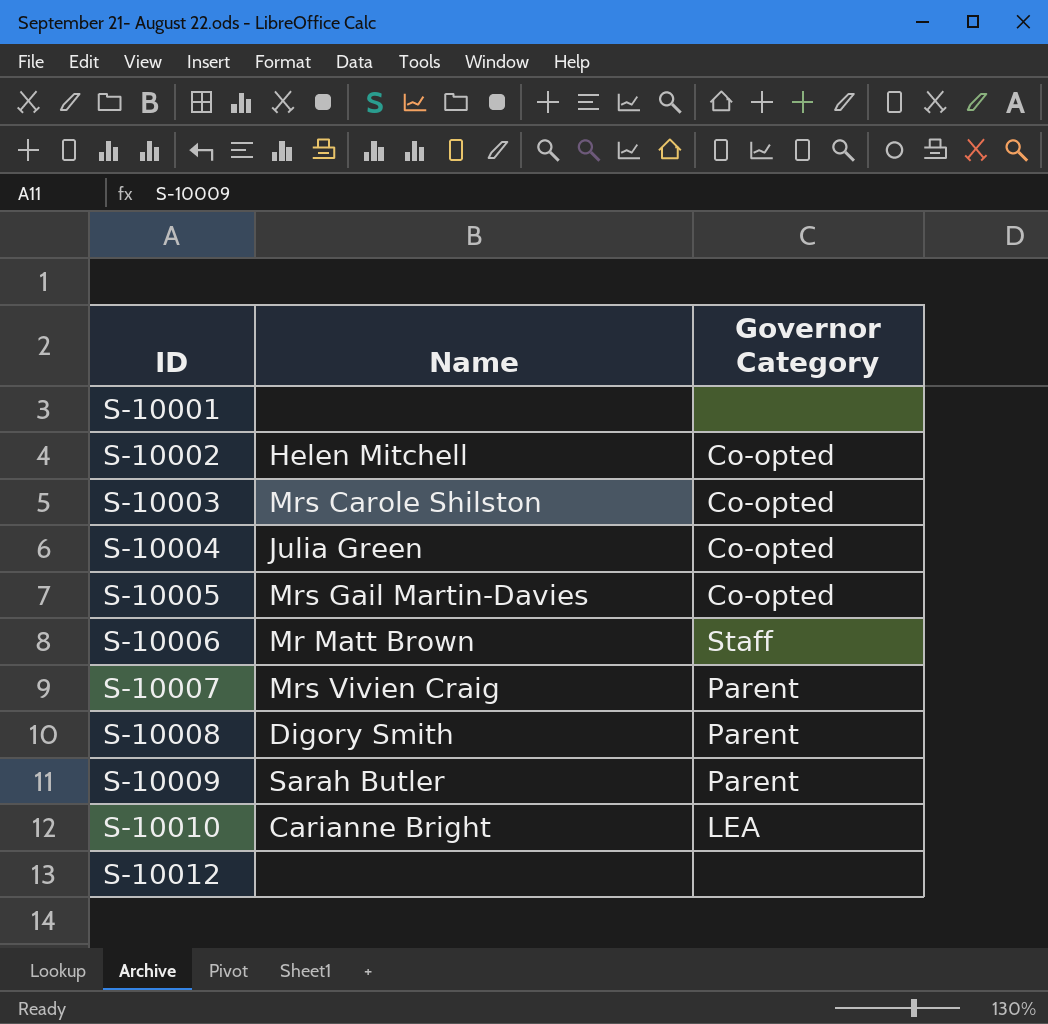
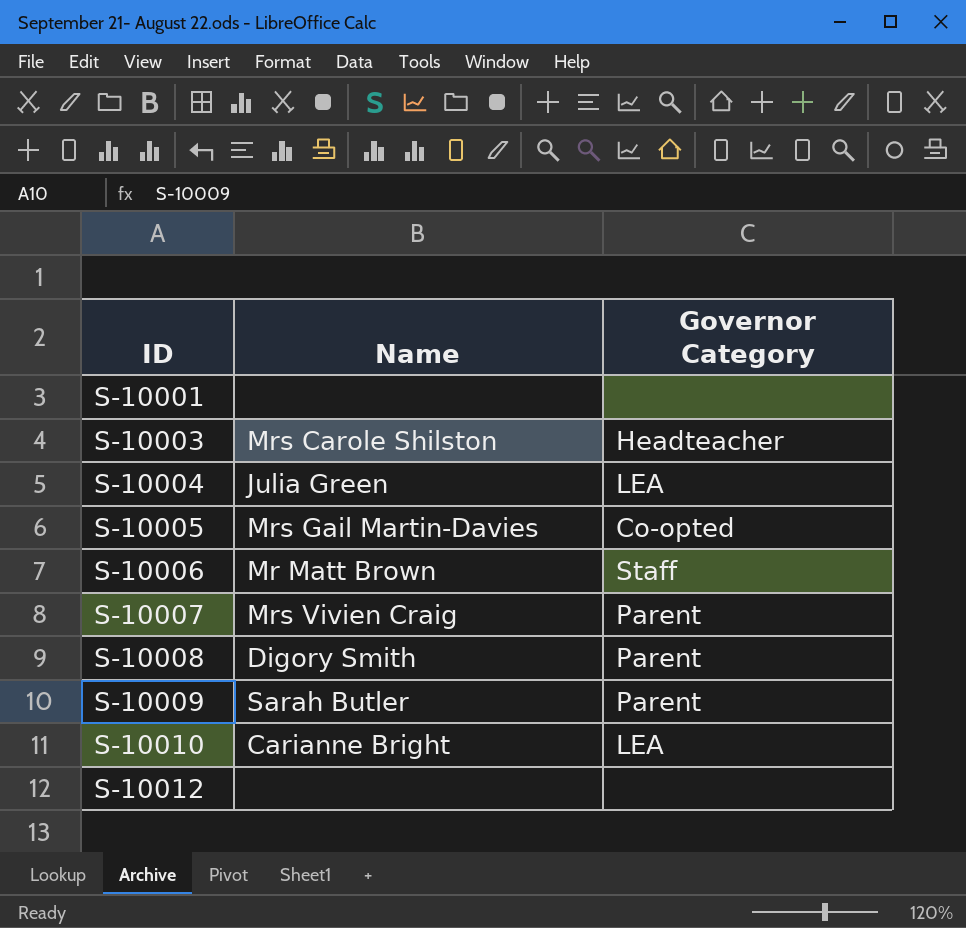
row S-10002: Helen Mitchell | Co-opted -> none
S-10003 | Governor Category: Co-opted -> Headteacher
S-10004 | Governor Category: Co-opted -> LEA

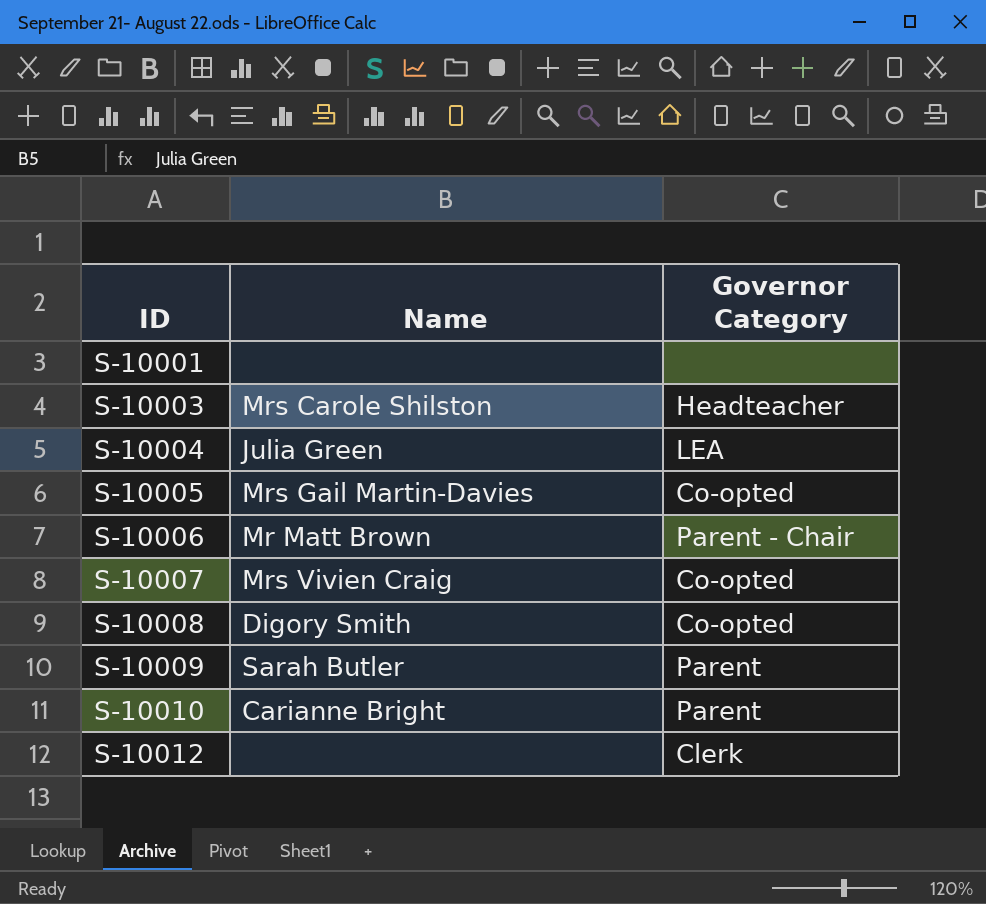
S-10006 | Governor Category: Staff -> Parent - Chair
S-10007 | Governor Category: Parent -> Co-opted
S-10008 | Governor Category: Parent -> Co-opted
S-10010 | Governor Category: LEA -> Parent
S-10012 | Governor Category: none -> Clerk

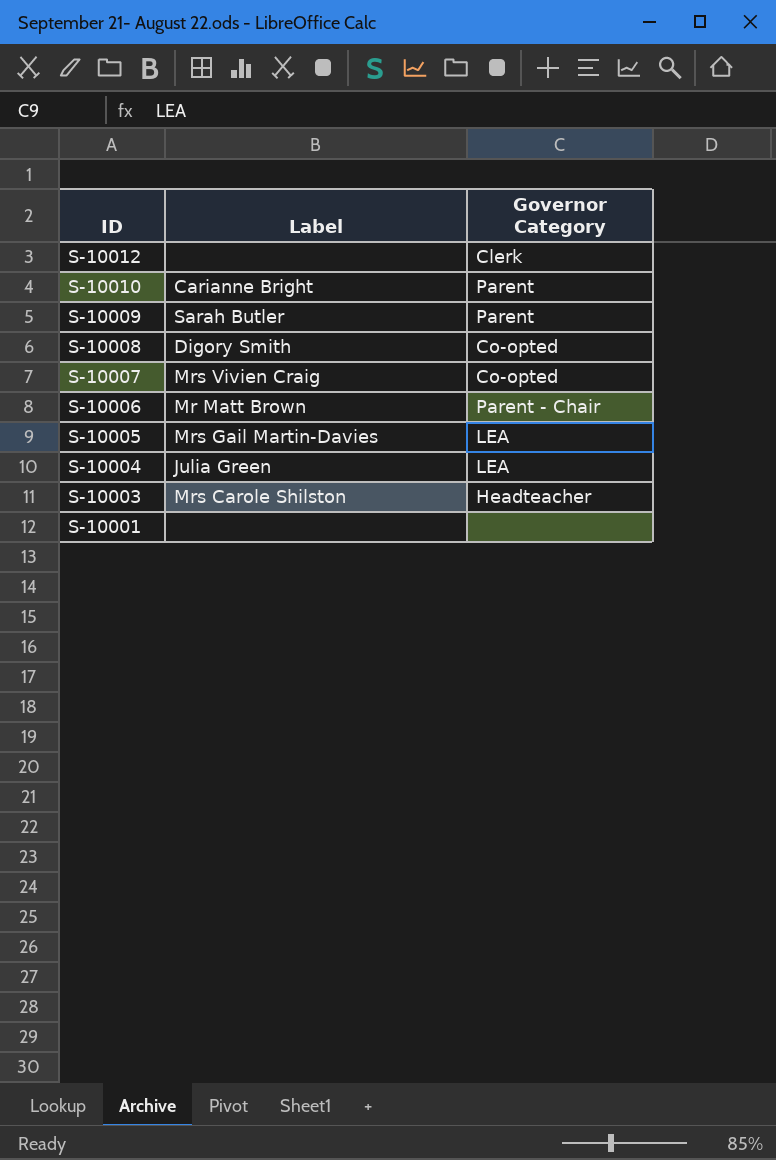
row order: ID ascending -> ID descending
column name: Name -> Label
S-10005 | Governor Category: Co-opted -> LEA

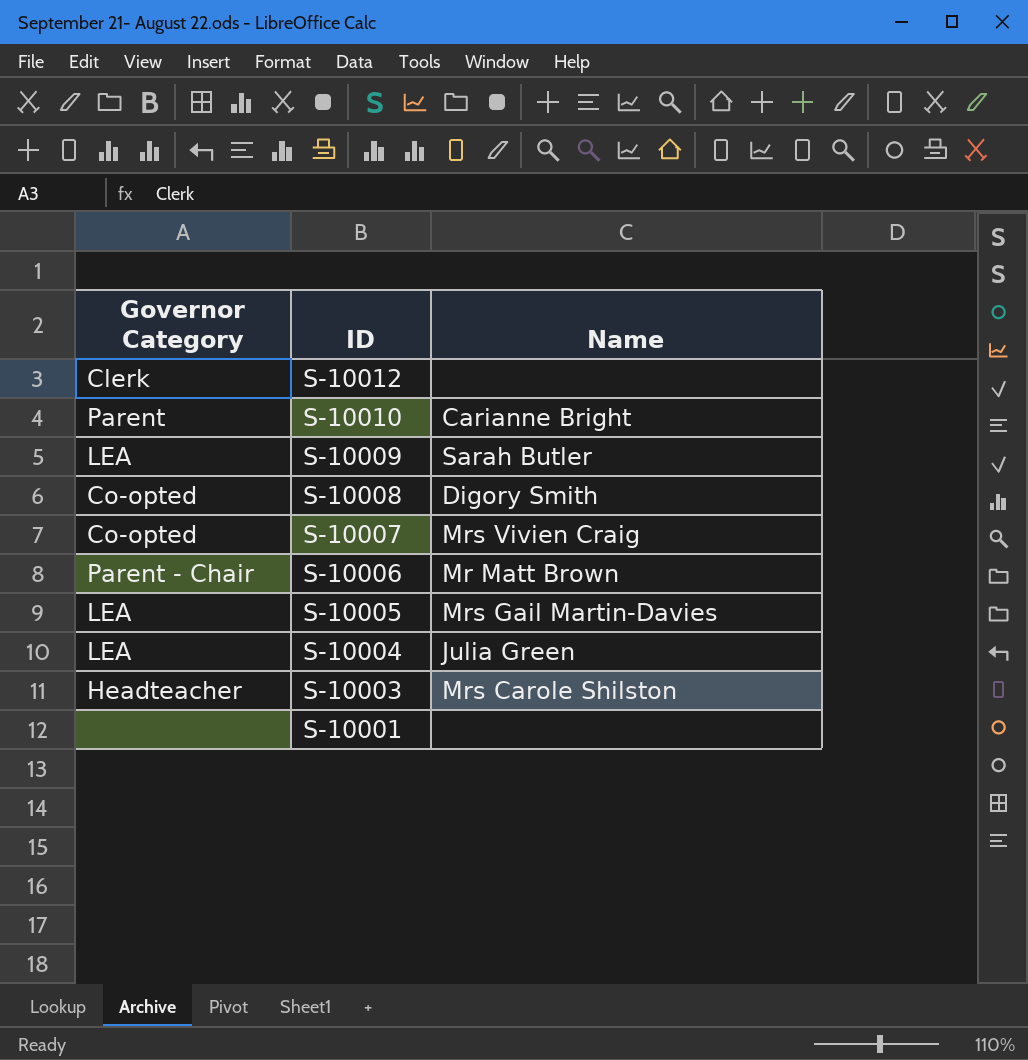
column Governor Category | position: 3 -> 1
column name: Label -> Name
S-10009 | Governor Category: Parent -> LEA

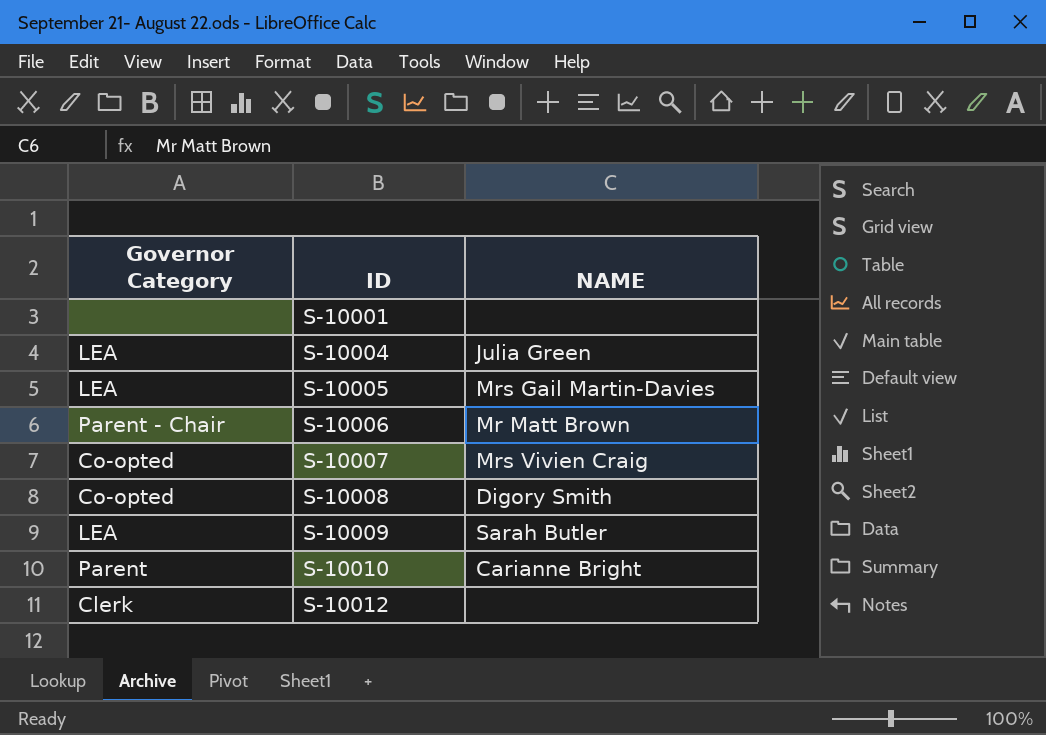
row order: ID descending -> ID ascending
column name: Name -> NAME
row S-10003: Headteacher | Mrs Carole Shilston -> none

